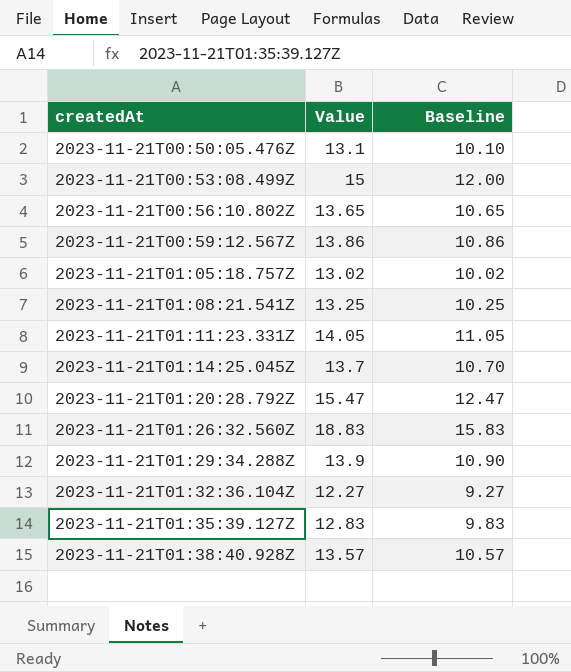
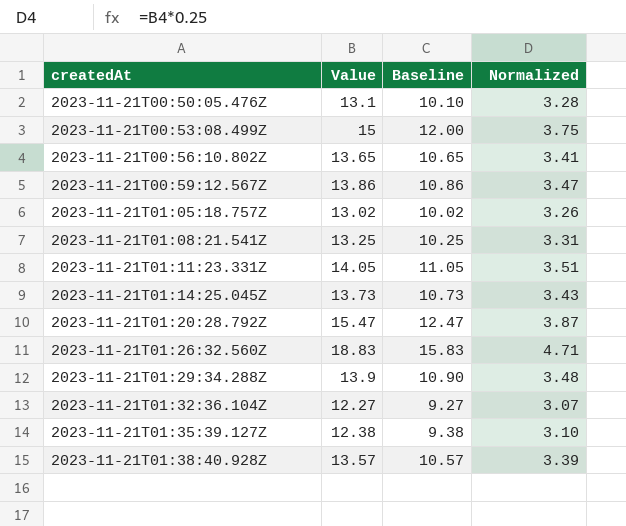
column Normalized | formula: none -> [Value] * 0.25
2023-11-21T01:14:25.045Z | Value: 13.7 -> 13.73
2023-11-21T01:14:25.045Z | Baseline: 10.70 -> 10.73
2023-11-21T01:35:39.127Z | Value: 12.83 -> 12.38
2023-11-21T01:35:39.127Z | Baseline: 9.83 -> 9.38

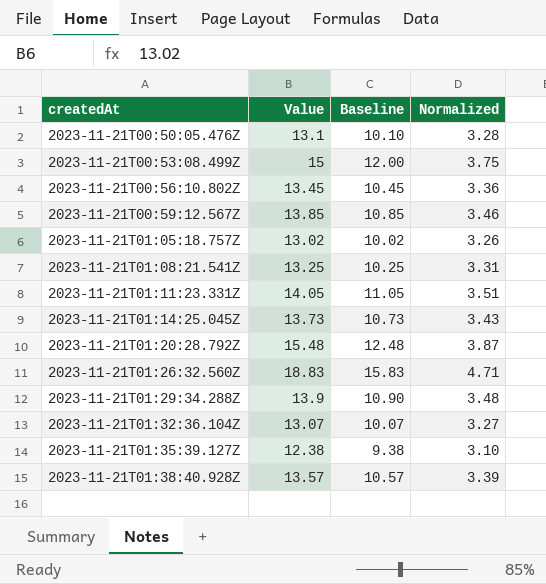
2023-11-21T00:56:10.802Z | Value: 13.65 -> 13.45
2023-11-21T00:56:10.802Z | Baseline: 10.65 -> 10.45
2023-11-21T00:56:10.802Z | Normalized: 3.41 -> 3.36
2023-11-21T00:59:12.567Z | Value: 13.86 -> 13.85
2023-11-21T00:59:12.567Z | Baseline: 10.86 -> 10.85
2023-11-21T00:59:12.567Z | Normalized: 3.47 -> 3.46
2023-11-21T01:20:28.792Z | Value: 15.47 -> 15.48
2023-11-21T01:20:28.792Z | Baseline: 12.47 -> 12.48
2023-11-21T01:32:36.104Z | Value: 12.27 -> 13.07
2023-11-21T01:32:36.104Z | Baseline: 9.27 -> 10.07
2023-11-21T01:32:36.104Z | Normalized: 3.07 -> 3.27

